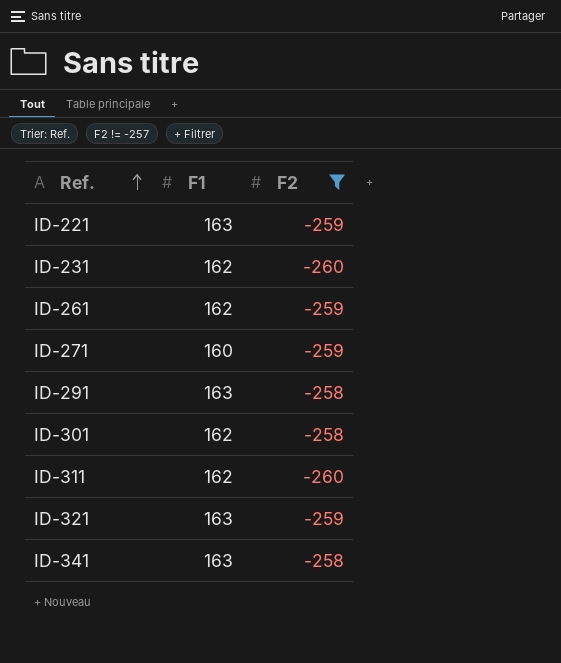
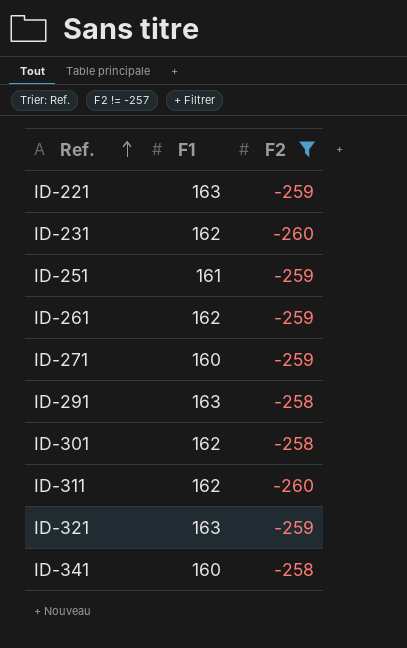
row ID-251: none -> 161 | -259
ID-341 | F1: 163 -> 160

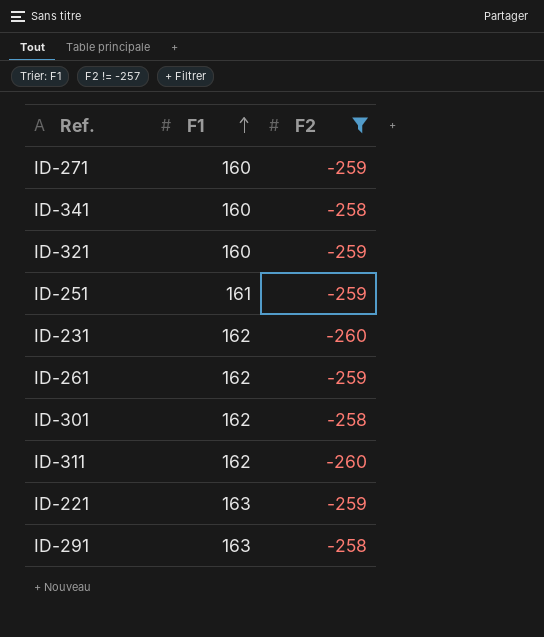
row order: Ref. ascending -> F1 ascending
ID-321 | F1: 163 -> 160

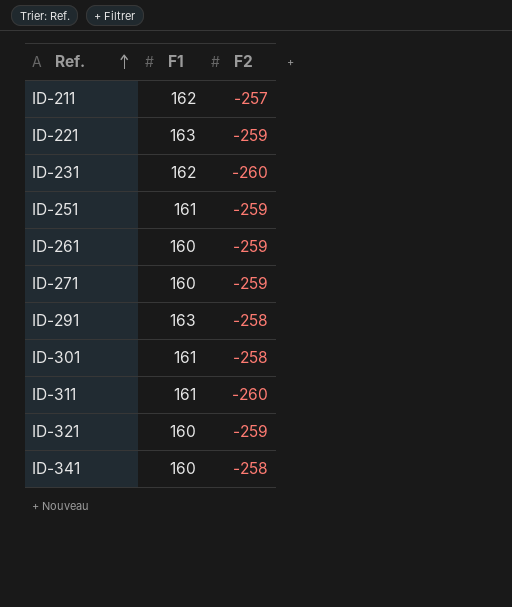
filter: F2 != -257 -> none
row order: F1 ascending -> Ref. ascending
ID-261 | F1: 162 -> 160
ID-301 | F1: 162 -> 161
ID-311 | F1: 162 -> 161

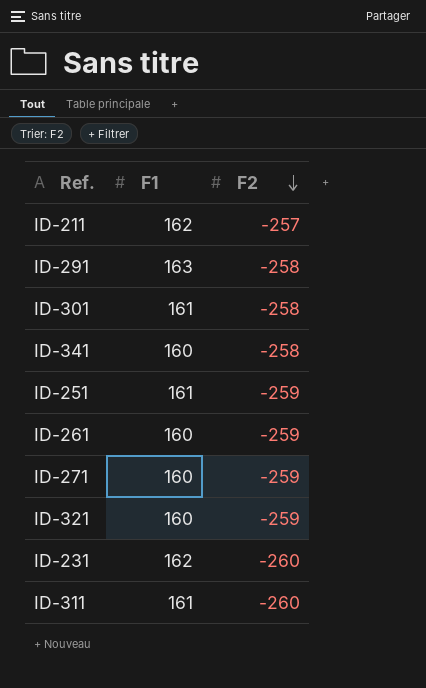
row order: Ref. ascending -> F2 descending
row ID-221: 163 | -259 -> none

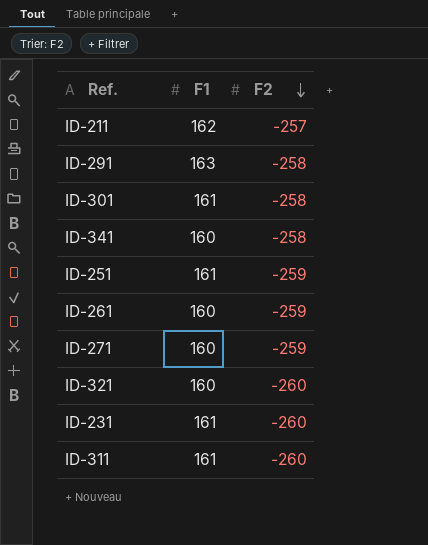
ID-321 | F2: -259 -> -260
ID-231 | F1: 162 -> 161

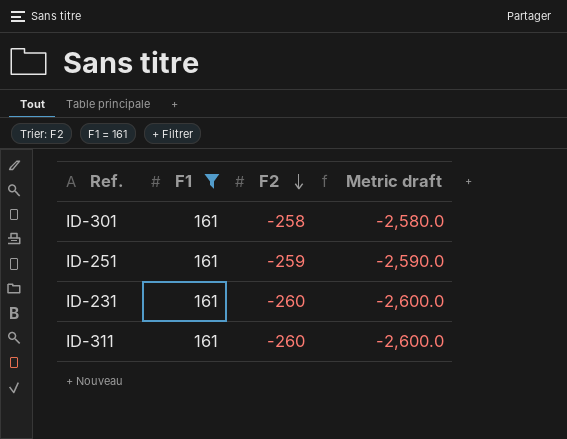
filter: none -> F1 = 161
column Metric draft | formula: none -> [F2] * 10

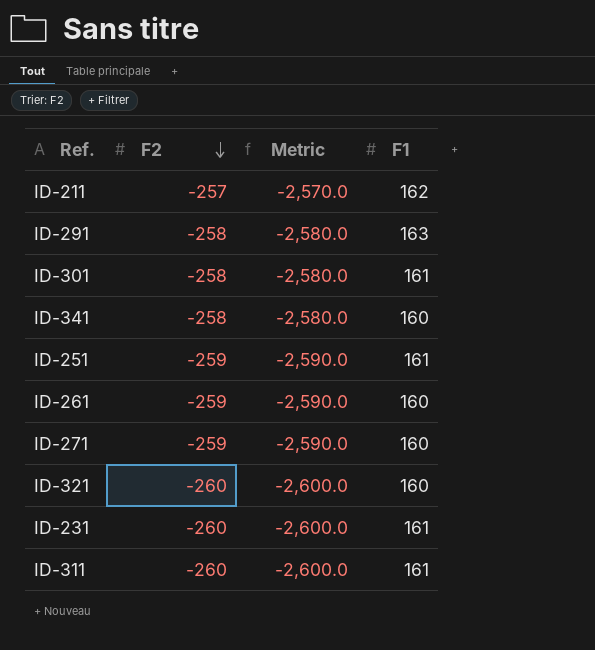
filter: F1 = 161 -> none
column name: Metric draft -> Metric
column F1 | position: 2 -> 4

